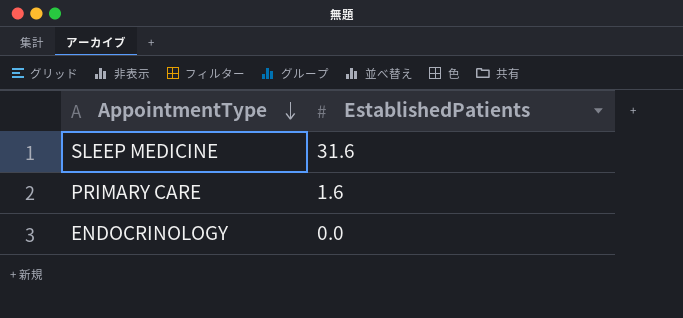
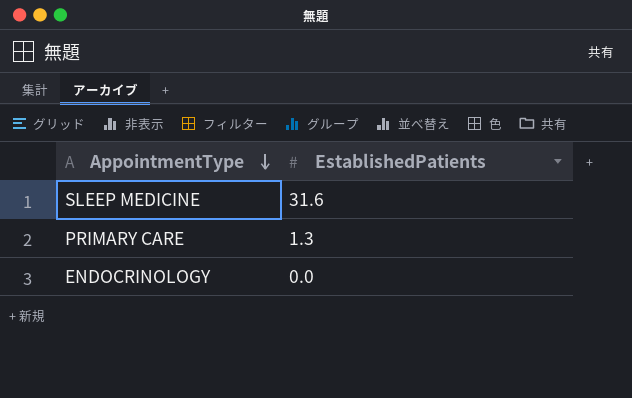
PRIMARY CARE | EstablishedPatients: 1.6 -> 1.3

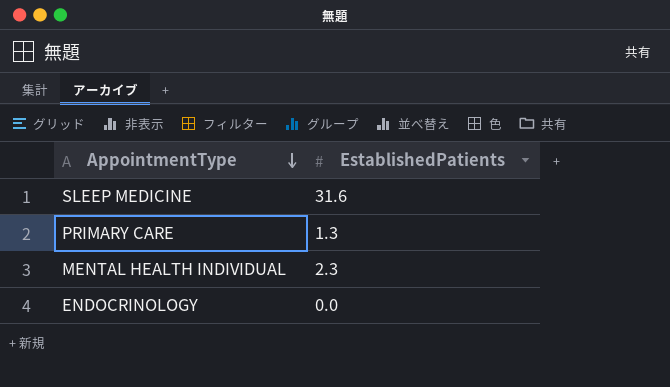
row MENTAL HEALTH INDIVIDUAL: none -> 2.3

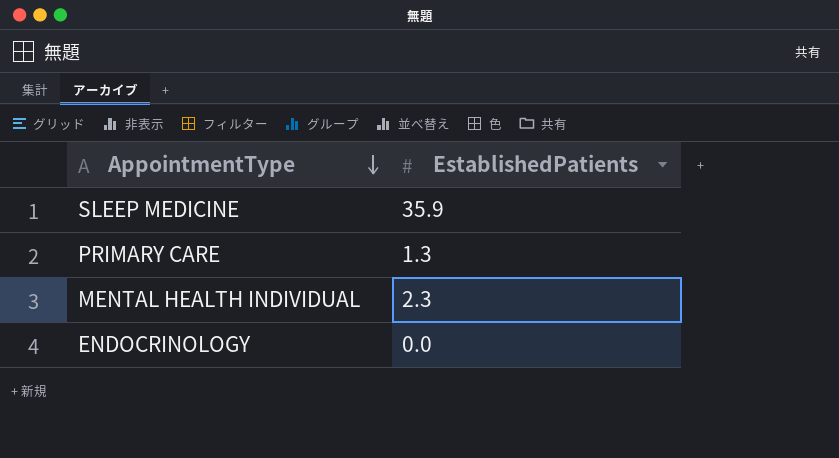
SLEEP MEDICINE | EstablishedPatients: 31.6 -> 35.9

